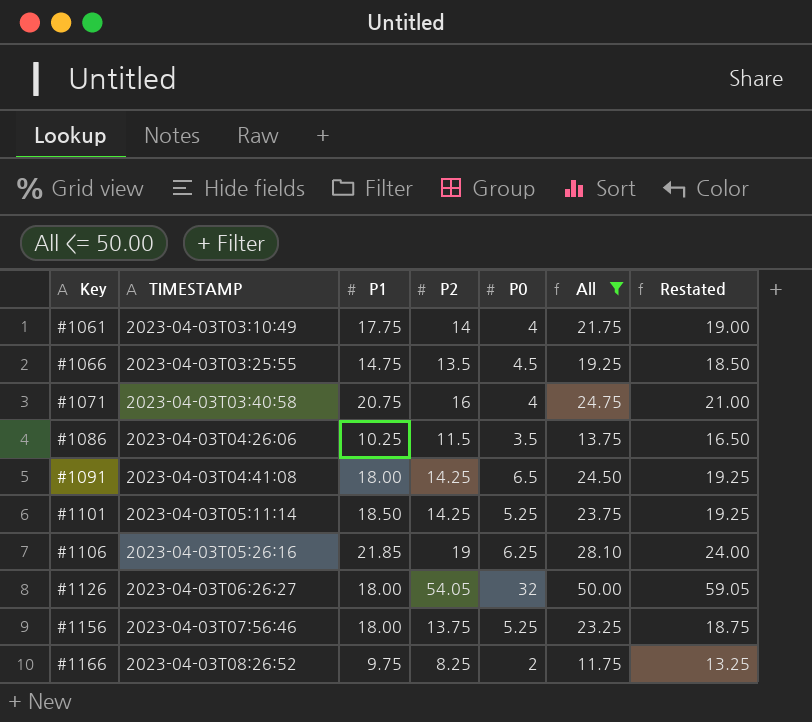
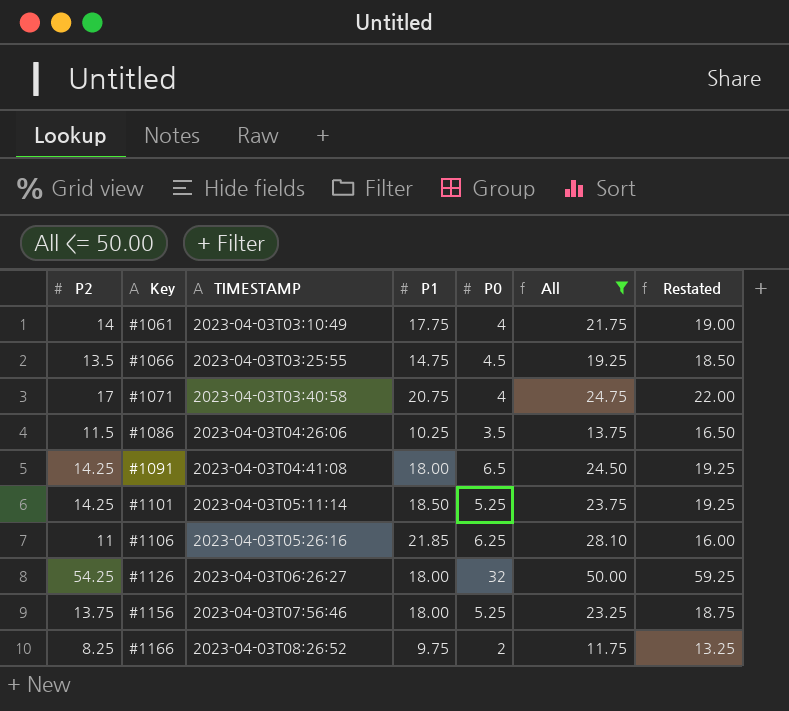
column P2 | position: 4 -> 1
#1071 | P2: 16 -> 17
#1071 | Restated: 21.00 -> 22.00
#1106 | P2: 19 -> 11
#1106 | Restated: 24.00 -> 16.00
#1126 | P2: 54.05 -> 54.25
#1126 | Restated: 59.05 -> 59.25

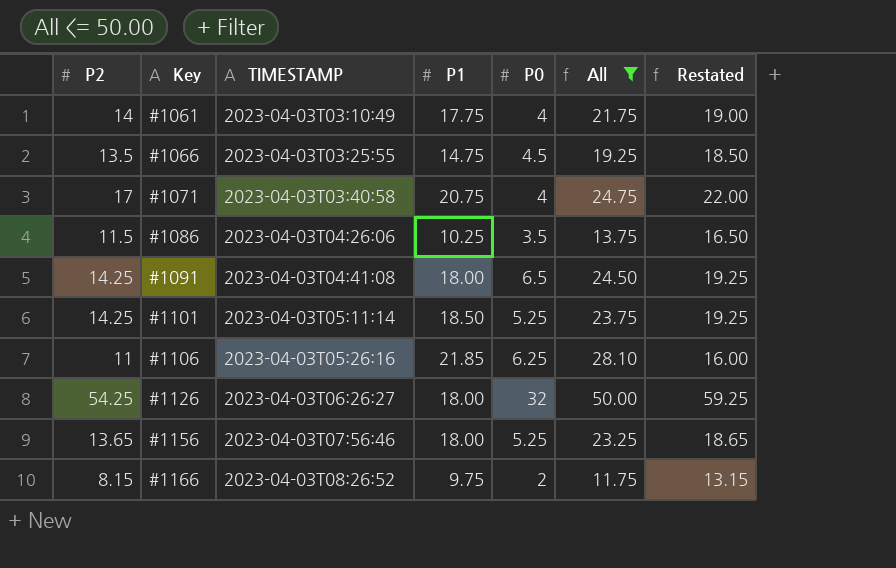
#1156 | P2: 13.75 -> 13.65
#1156 | Restated: 18.75 -> 18.65
#1166 | P2: 8.25 -> 8.15
#1166 | Restated: 13.25 -> 13.15

